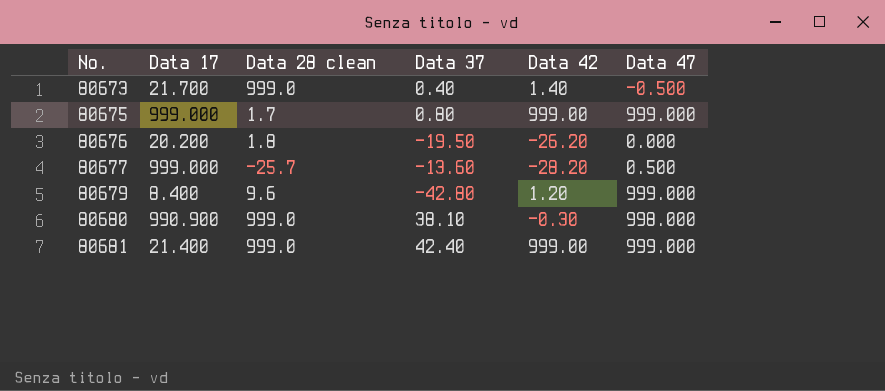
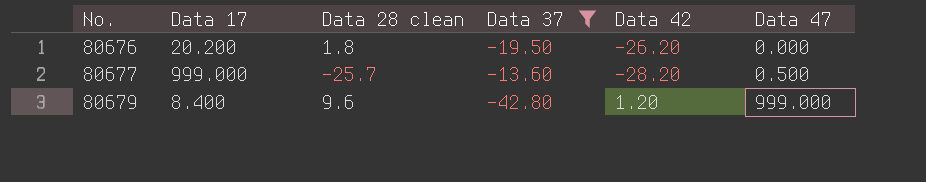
filter: none -> Data 37 <= -13.60

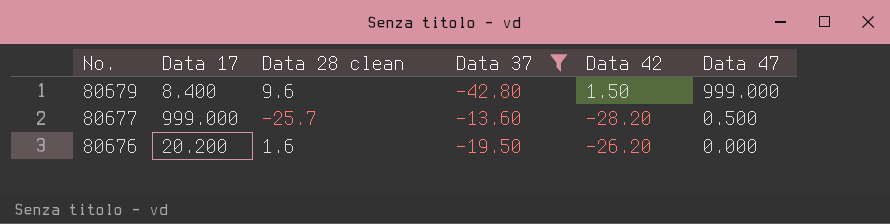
row order: No. ascending -> No. descending
80679 | Data 42: 1.20 -> 1.50
80676 | Data 28 clean: 1.8 -> 1.6

